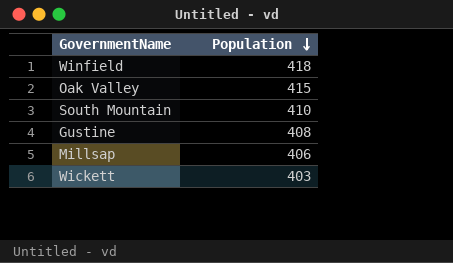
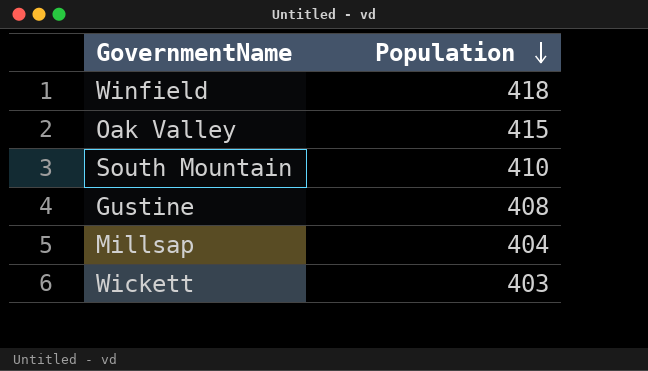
Millsap | Population: 406 -> 404

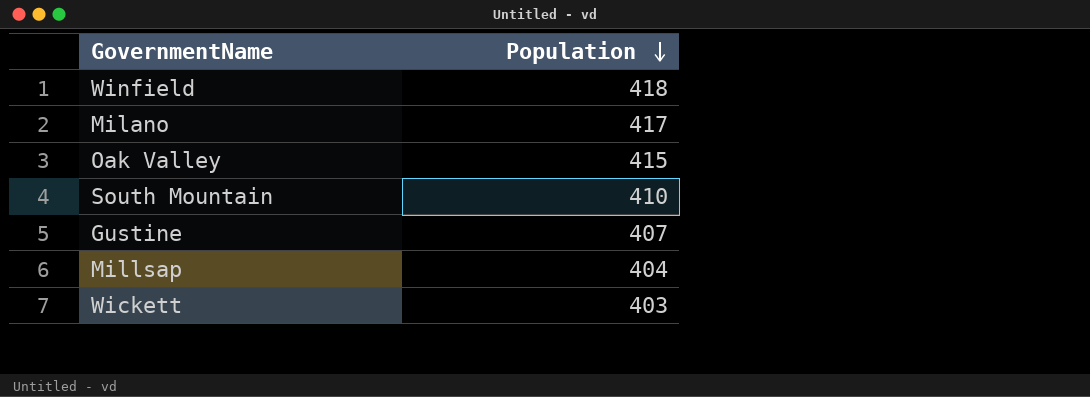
row Milano: none -> 417
Gustine | Population: 408 -> 407

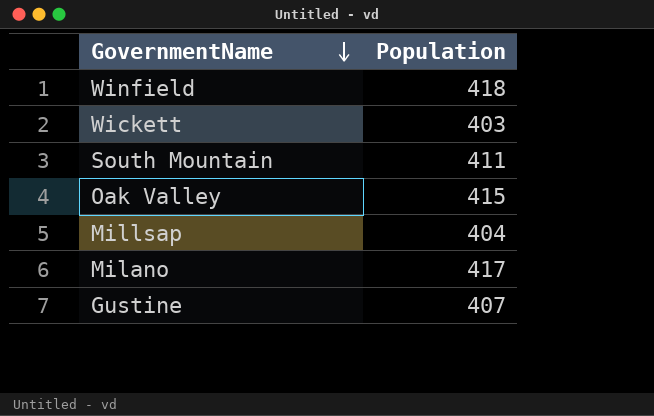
row order: Population descending -> GovernmentName descending
South Mountain | Population: 410 -> 411

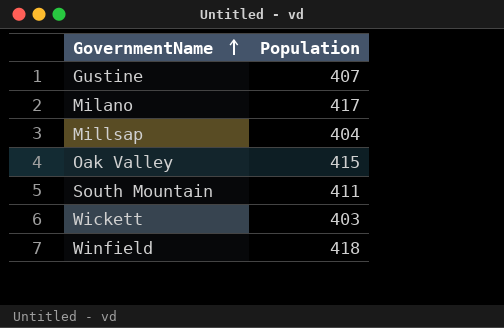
row order: GovernmentName descending -> GovernmentName ascending

